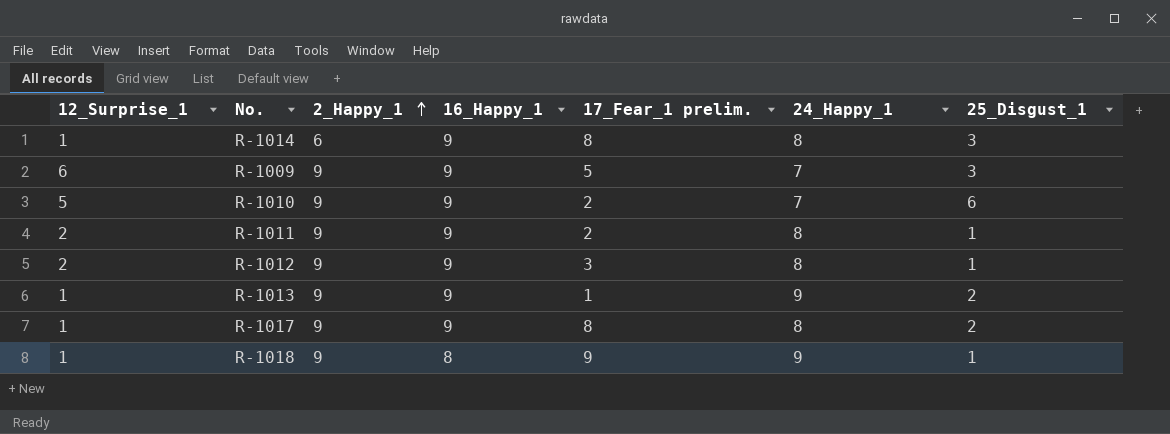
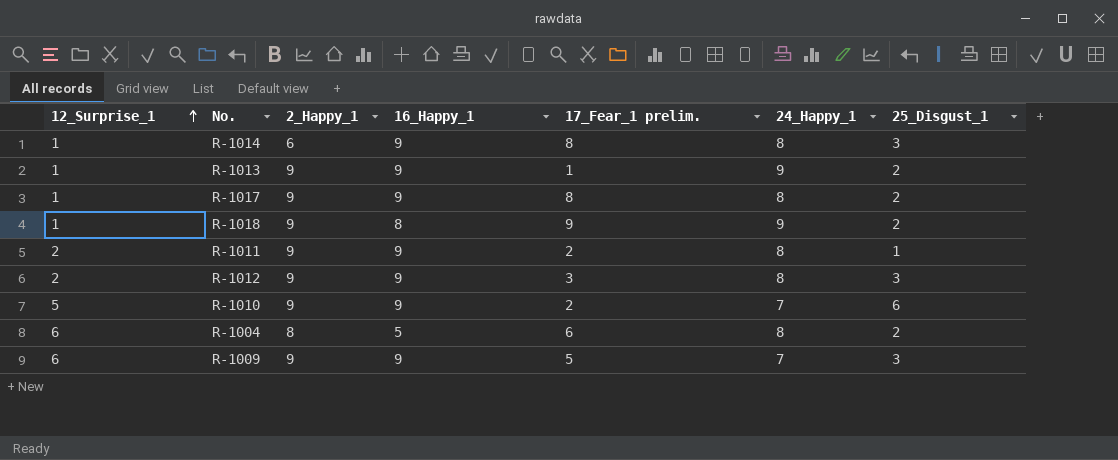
row order: 2_Happy_1 ascending -> 12_Surprise_1 ascending
R-1018 | 25_Disgust_1: 1 -> 2
R-1012 | 25_Disgust_1: 1 -> 3
row R-1004: none -> 6 | 8 | 5 | 6 | 8 | 2

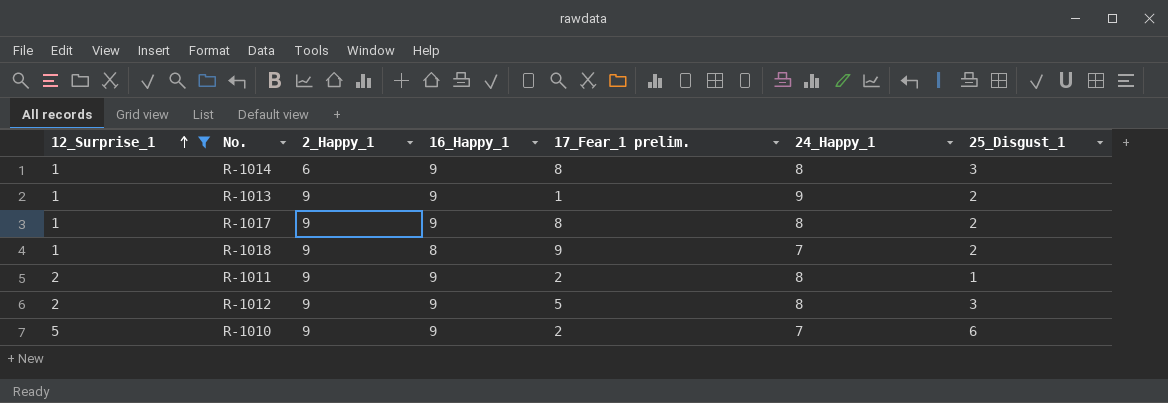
filter: none -> 12_Surprise_1 != 6
R-1018 | 24_Happy_1: 9 -> 7
R-1012 | 17_Fear_1 prelim.: 3 -> 5

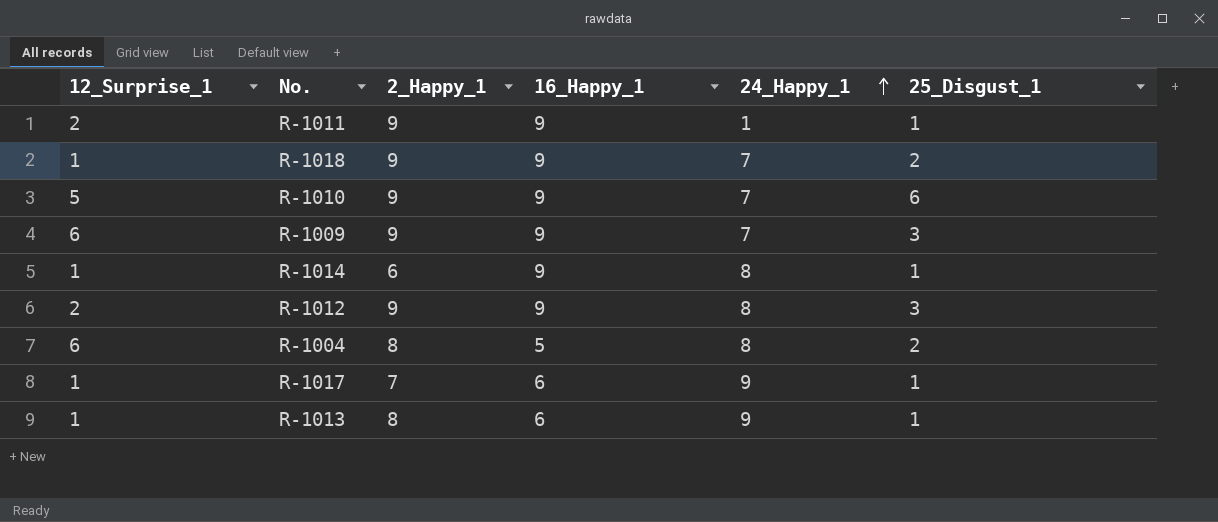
filter: 12_Surprise_1 != 6 -> none
row order: 12_Surprise_1 ascending -> 24_Happy_1 ascending
column 17_Fear_1 prelim. | position: 5 -> none
R-1011 | 24_Happy_1: 8 -> 1
R-1018 | 16_Happy_1: 8 -> 9
R-1014 | 25_Disgust_1: 3 -> 1
R-1017 | 2_Happy_1: 9 -> 7
R-1017 | 16_Happy_1: 9 -> 6
R-1017 | 24_Happy_1: 8 -> 9
R-1017 | 25_Disgust_1: 2 -> 1
R-1013 | 2_Happy_1: 9 -> 8
R-1013 | 16_Happy_1: 9 -> 6
R-1013 | 25_Disgust_1: 2 -> 1

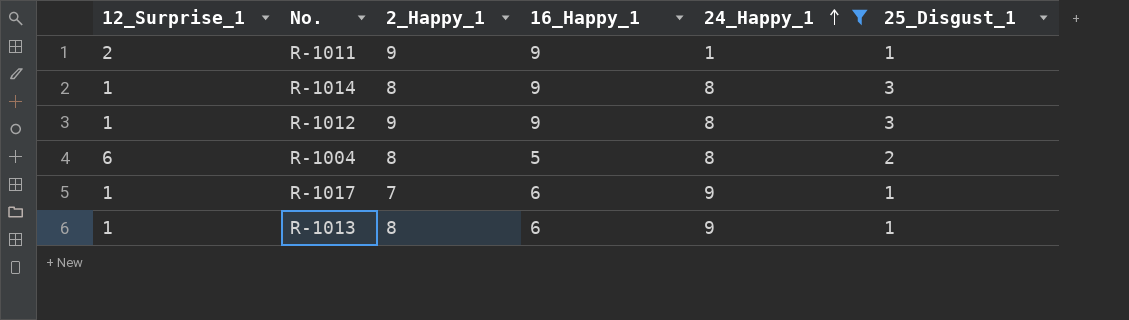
filter: none -> 24_Happy_1 != 7
R-1014 | 2_Happy_1: 6 -> 8
R-1014 | 25_Disgust_1: 1 -> 3
R-1012 | 12_Surprise_1: 2 -> 1

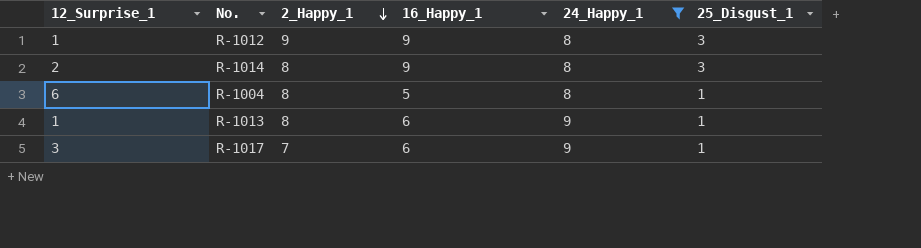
row order: 24_Happy_1 ascending -> 2_Happy_1 descending
row R-1011: 2 | 9 | 9 | 1 | 1 -> none
R-1014 | 12_Surprise_1: 1 -> 2
R-1004 | 25_Disgust_1: 2 -> 1
R-1017 | 12_Surprise_1: 1 -> 3

